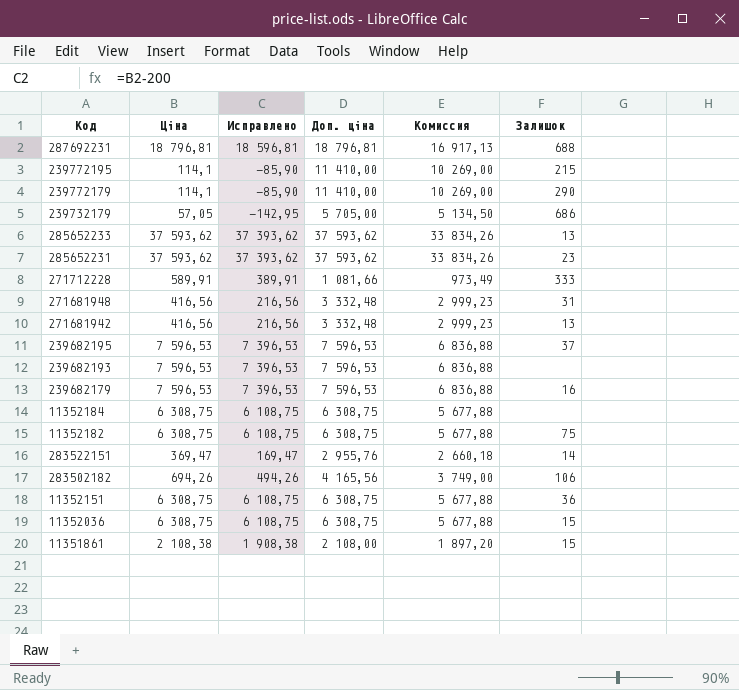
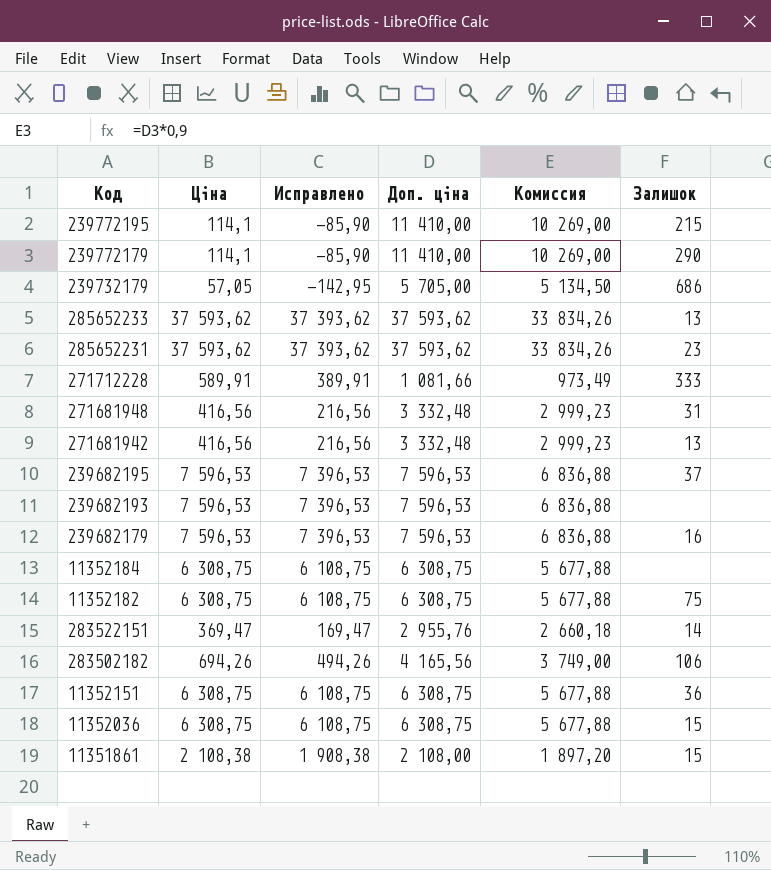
row 287692231: 18 796,81 | 18 596,81 | 18 796,81 | 16 917,13 | 688 -> none

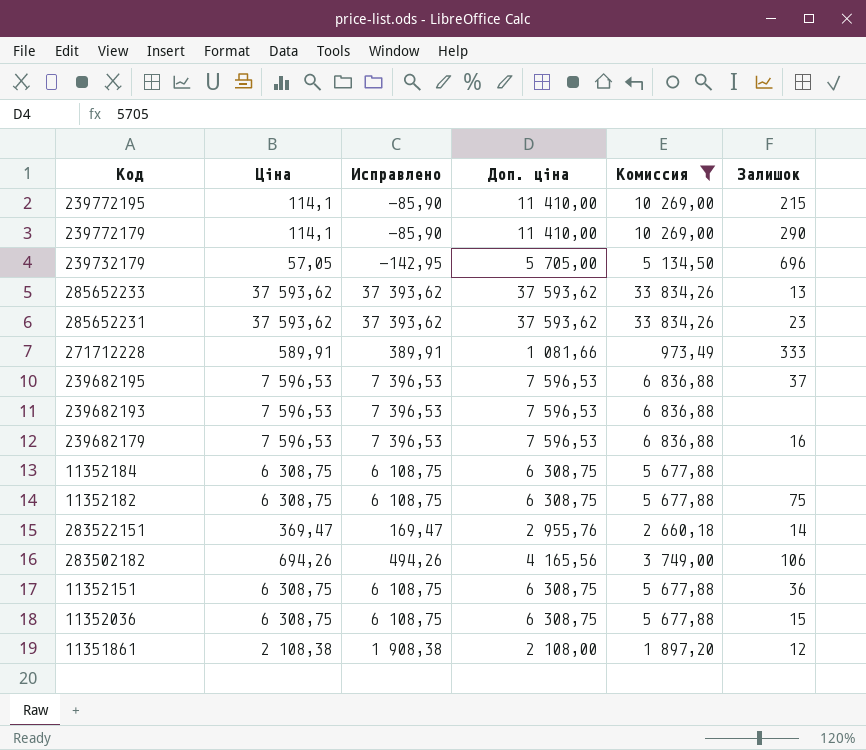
filter: none -> Комиссия != 2 999,23
239732179 | Залишок: 686 -> 696
11351861 | Залишок: 15 -> 12

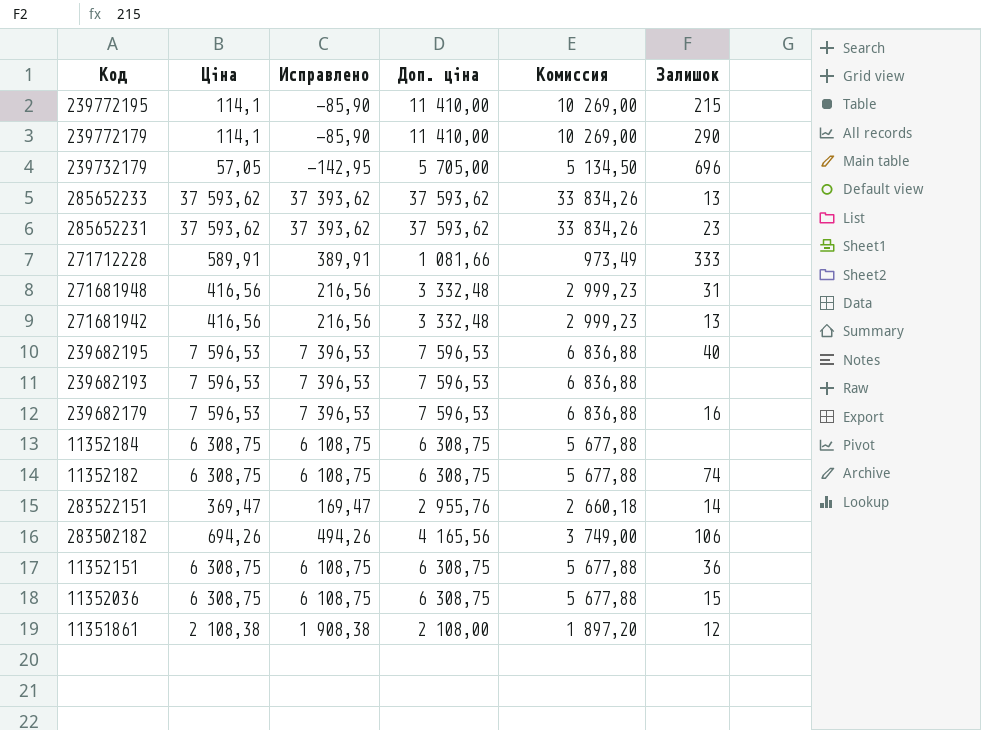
filter: Комиссия != 2 999,23 -> none
239682195 | Залишок: 37 -> 40
11352182 | Залишок: 75 -> 74

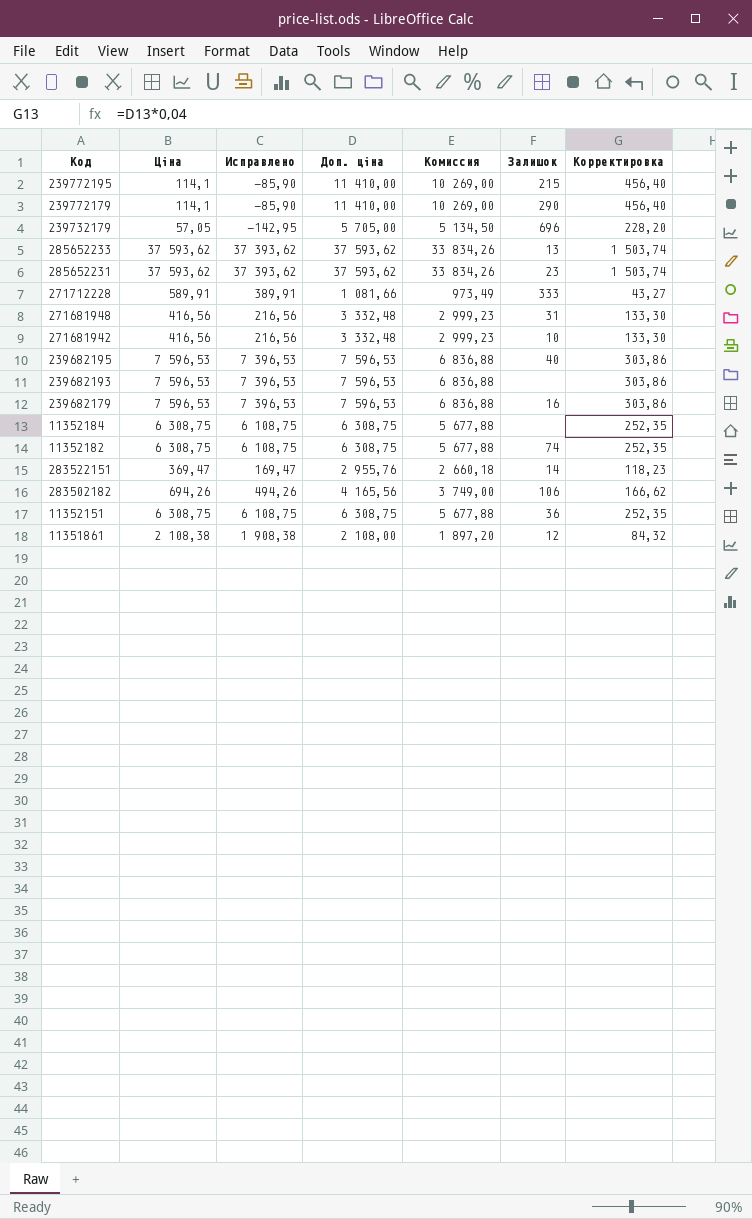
column Корректировка | formula: none -> [Доп. ціна] * 0,04
row 11352036: 6 308,75 | 6 108,75 | 6 308,75 | 5 677,88 | 15 -> none
271681942 | Залишок: 13 -> 10

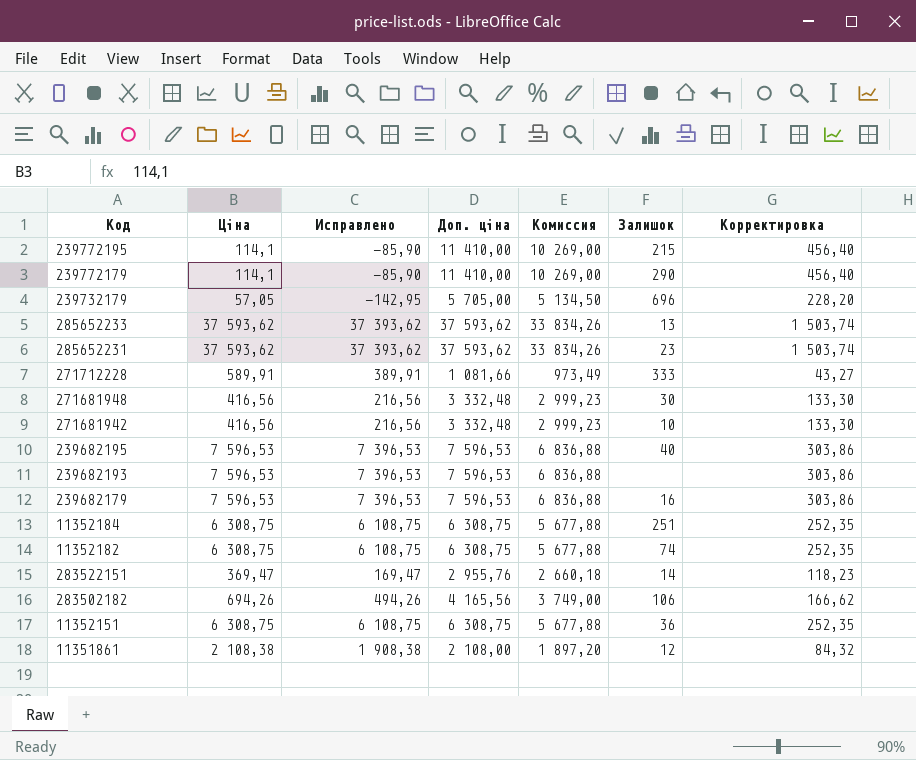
271681948 | Залишок: 31 -> 30
11352184 | Залишок: none -> 251

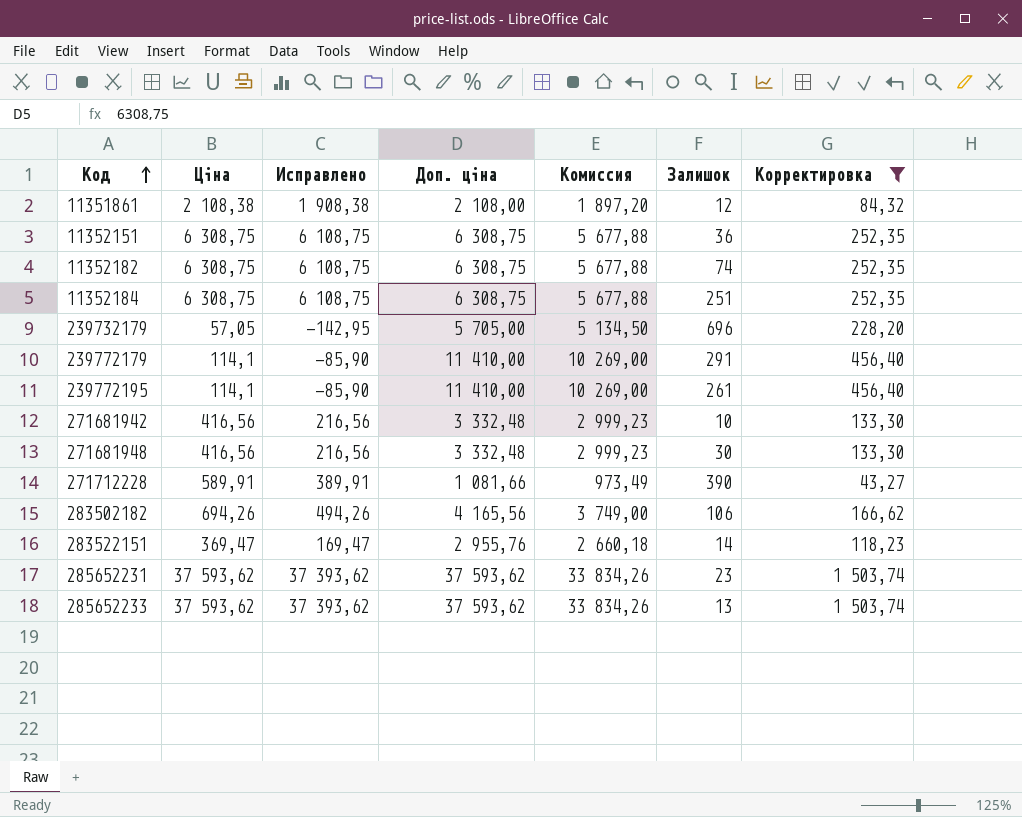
filter: none -> Корректировка != 303,86
row order: none -> Код ascending
239772179 | Залишок: 290 -> 291
239772195 | Залишок: 215 -> 261
271712228 | Залишок: 333 -> 390

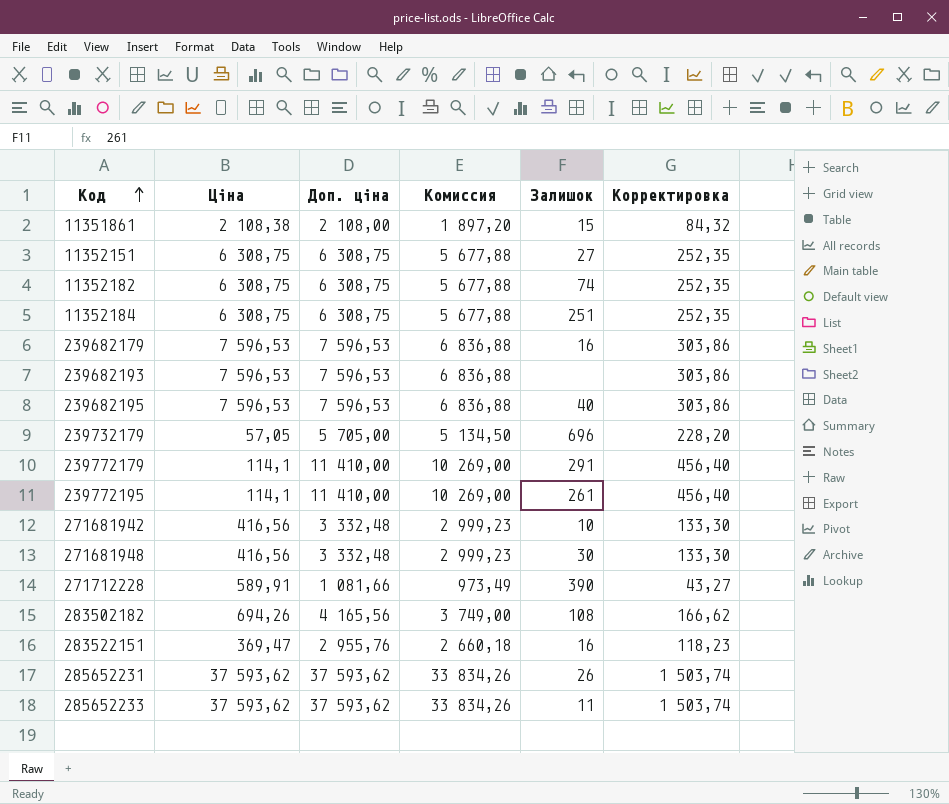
filter: Корректировка != 303,86 -> none
column Исправлено | formula: [Ціна] - 200 -> none
11351861 | Залишок: 12 -> 15
11352151 | Залишок: 36 -> 27
283502182 | Залишок: 106 -> 108
283522151 | Залишок: 14 -> 16
285652231 | Залишок: 23 -> 26
285652233 | Залишок: 13 -> 11

